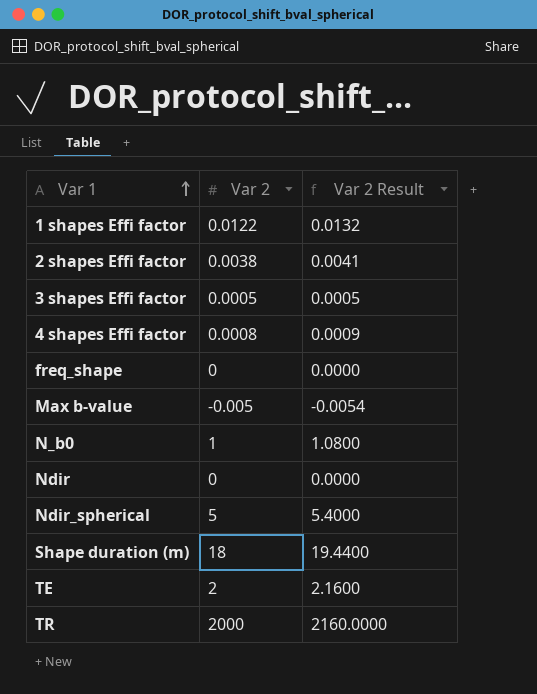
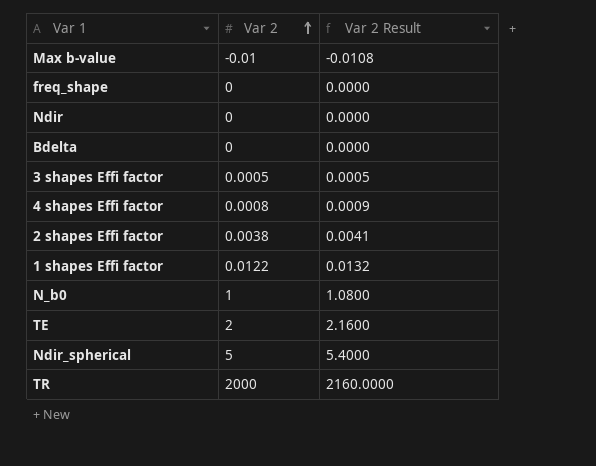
row order: Var 1 ascending -> Var 2 ascending
row Shape duration (m): 18 | 19.4400 -> none
Max b-value | Var 2: -0.005 -> -0.01
Max b-value | Var 2 Result: -0.0054 -> -0.0108
row Bdelta: none -> 0 | 0.0000

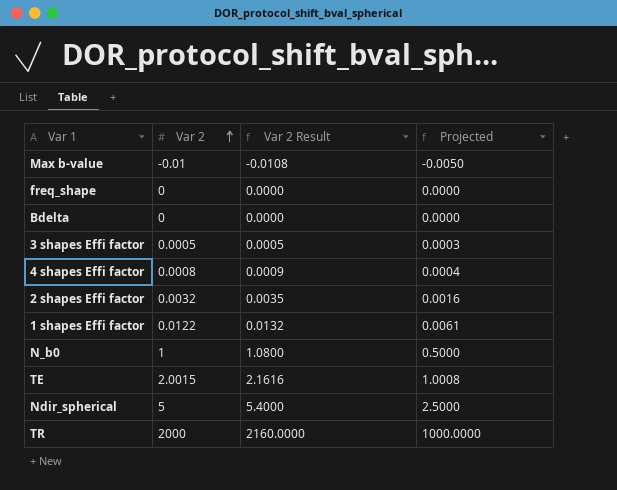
column Projected | formula: none -> [Var 2] * 0.5
row Ndir: 0 | 0.0000 -> none
2 shapes Effi factor | Var 2: 0.0038 -> 0.0032
2 shapes Effi factor | Var 2 Result: 0.0041 -> 0.0035
TE | Var 2: 2 -> 2.0015
TE | Var 2 Result: 2.1600 -> 2.1616

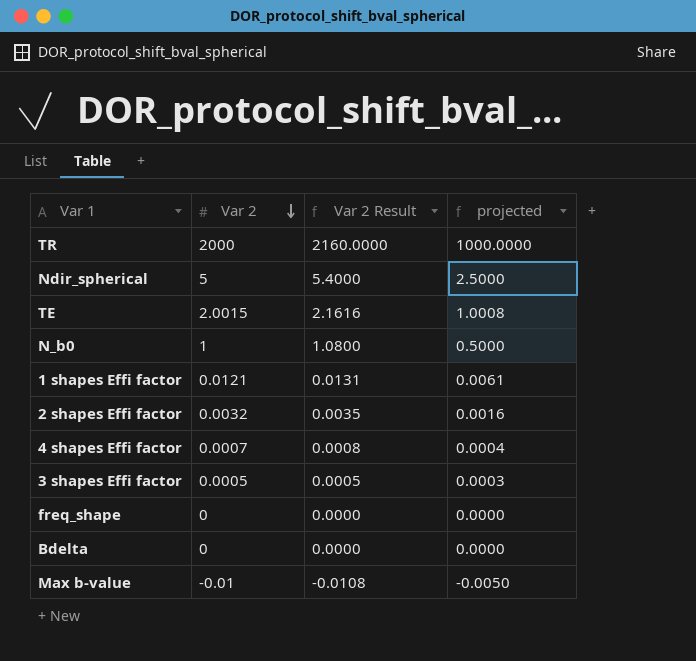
row order: Var 2 ascending -> Var 2 descending
column name: Projected -> projected
1 shapes Effi factor | Var 2: 0.0122 -> 0.0121
1 shapes Effi factor | Var 2 Result: 0.0132 -> 0.0131
4 shapes Effi factor | Var 2: 0.0008 -> 0.0007
4 shapes Effi factor | Var 2 Result: 0.0009 -> 0.0008

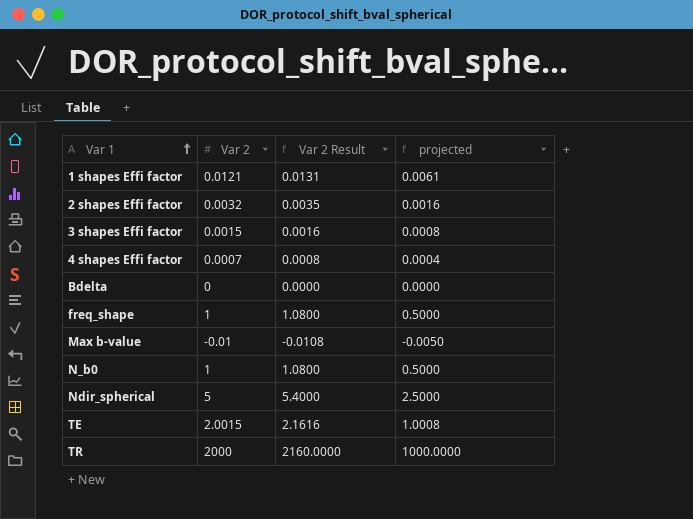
row order: Var 2 descending -> Var 1 ascending
3 shapes Effi factor | Var 2: 0.0005 -> 0.0015
3 shapes Effi factor | Var 2 Result: 0.0005 -> 0.0016
3 shapes Effi factor | projected: 0.0003 -> 0.0008
freq_shape | Var 2: 0 -> 1
freq_shape | Var 2 Result: 0.0000 -> 1.0800
freq_shape | projected: 0.0000 -> 0.5000

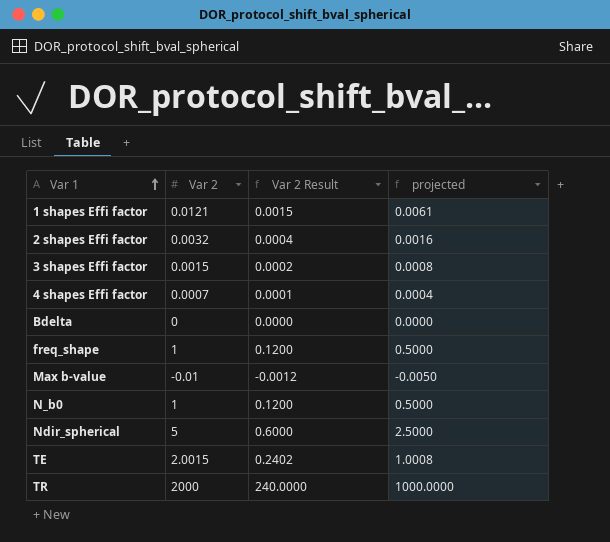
column Var 2 Result | formula: [Var 2] * 1.08 -> [Var 2] * 0.12

